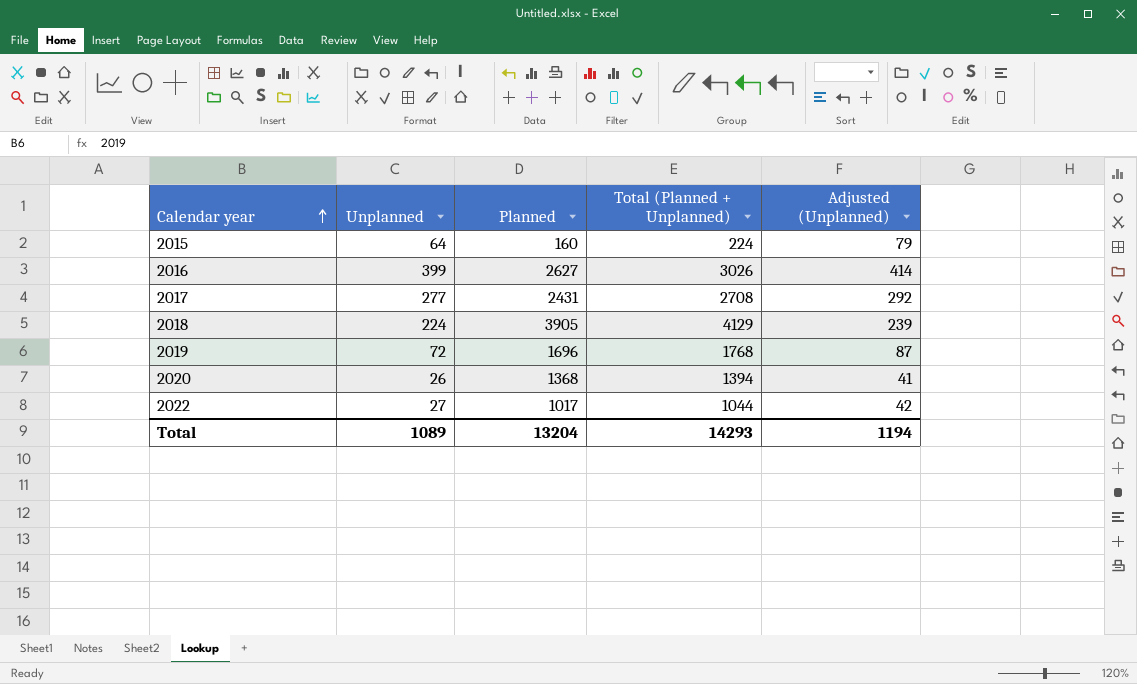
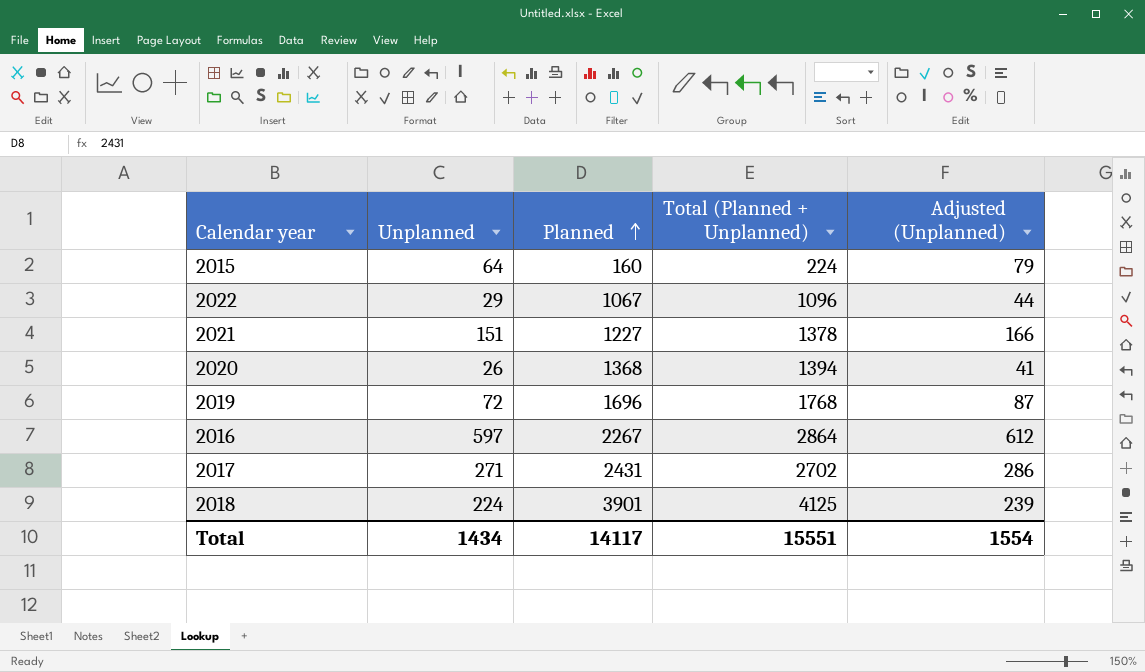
row order: Calendar year ascending -> Planned ascending
2022 | Unplanned: 27 -> 29
2022 | Planned: 1017 -> 1067
2022 | Total (Planned + Unplanned): 1044 -> 1096
2022 | Adjusted (Unplanned): 42 -> 44
row 2021: none -> 151 | 1227 | 1378 | 166
2016 | Unplanned: 399 -> 597
2016 | Planned: 2627 -> 2267
2016 | Total (Planned + Unplanned): 3026 -> 2864
2016 | Adjusted (Unplanned): 414 -> 612
2017 | Unplanned: 277 -> 271
2017 | Total (Planned + Unplanned): 2708 -> 2702
2017 | Adjusted (Unplanned): 292 -> 286
2018 | Planned: 3905 -> 3901
2018 | Total (Planned + Unplanned): 4129 -> 4125
Total | Unplanned: 1089 -> 1434
Total | Planned: 13204 -> 14117
Total | Total (Planned + Unplanned): 14293 -> 15551
Total | Adjusted (Unplanned): 1194 -> 1554

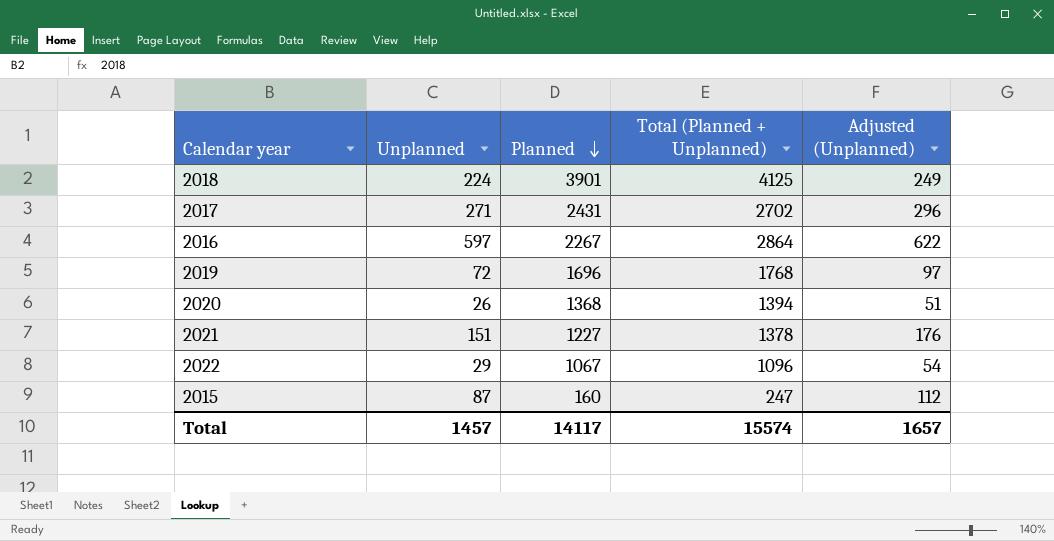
row order: Planned ascending -> Planned descending
column Adjusted (Unplanned) | formula: [Unplanned] + 15 -> [Unplanned] + 25
2015 | Unplanned: 64 -> 87
2015 | Total (Planned + Unplanned): 224 -> 247
Total | Unplanned: 1434 -> 1457
Total | Total (Planned + Unplanned): 15551 -> 15574
Total | Adjusted (Unplanned): 1554 -> 1657

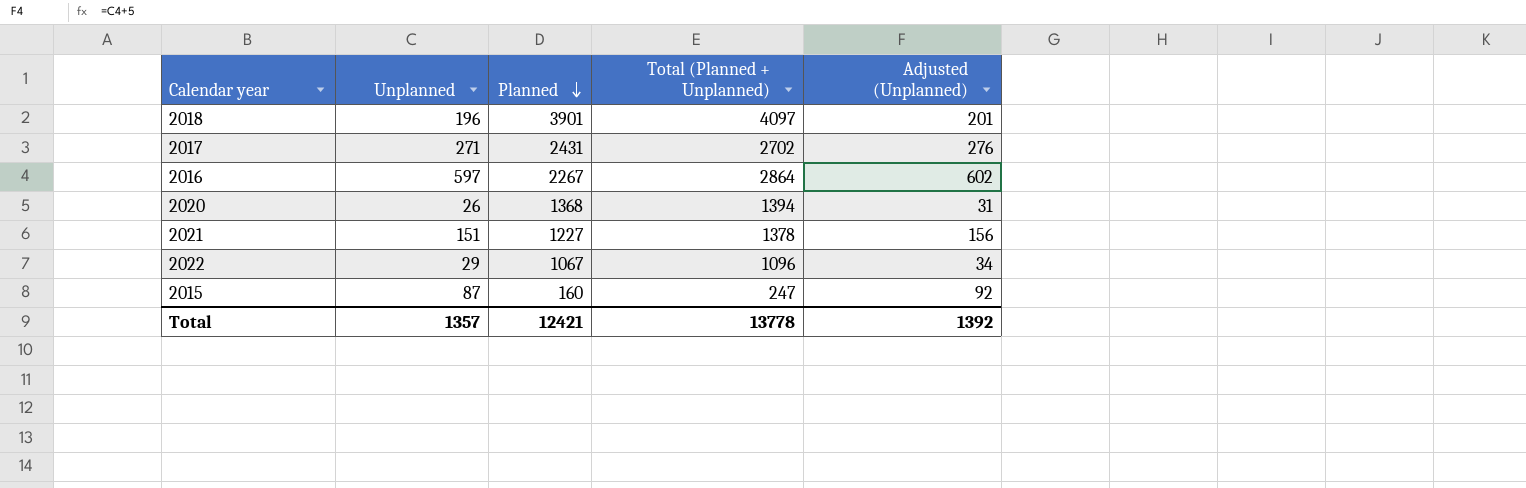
column Adjusted (Unplanned) | formula: [Unplanned] + 25 -> [Unplanned] + 5
row 2019: 72 | 1696 | 1768 | 97 -> none
2018 | Unplanned: 224 -> 196
2018 | Total (Planned + Unplanned): 4125 -> 4097
Total | Unplanned: 1457 -> 1357
Total | Planned: 14117 -> 12421
Total | Total (Planned + Unplanned): 15574 -> 13778
Total | Adjusted (Unplanned): 1657 -> 1392

